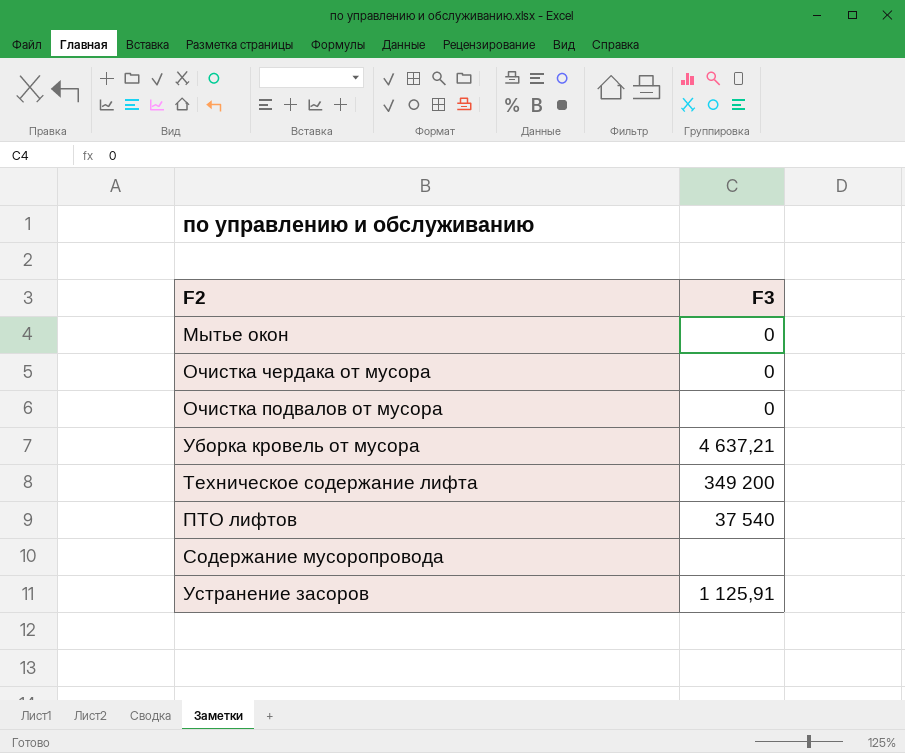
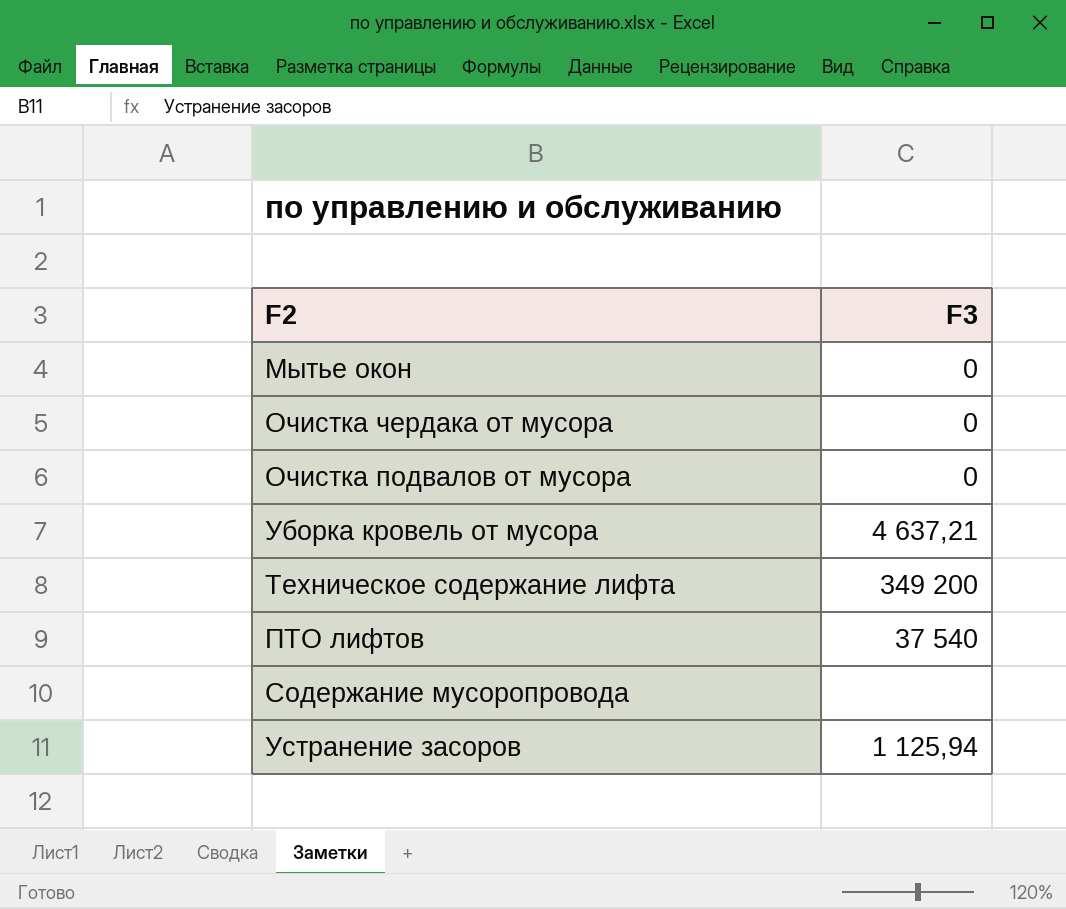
Устранение засоров | F3: 1 125,91 -> 1 125,94

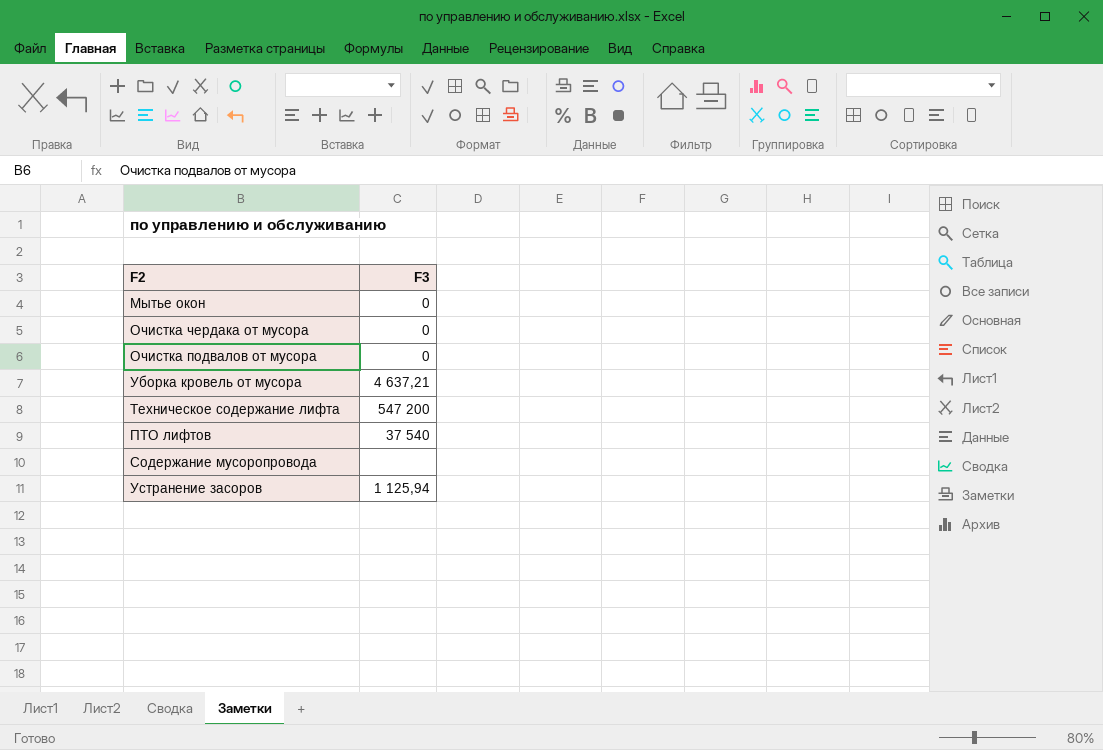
Техническое содержание лифта | F3: 349 200 -> 547 200

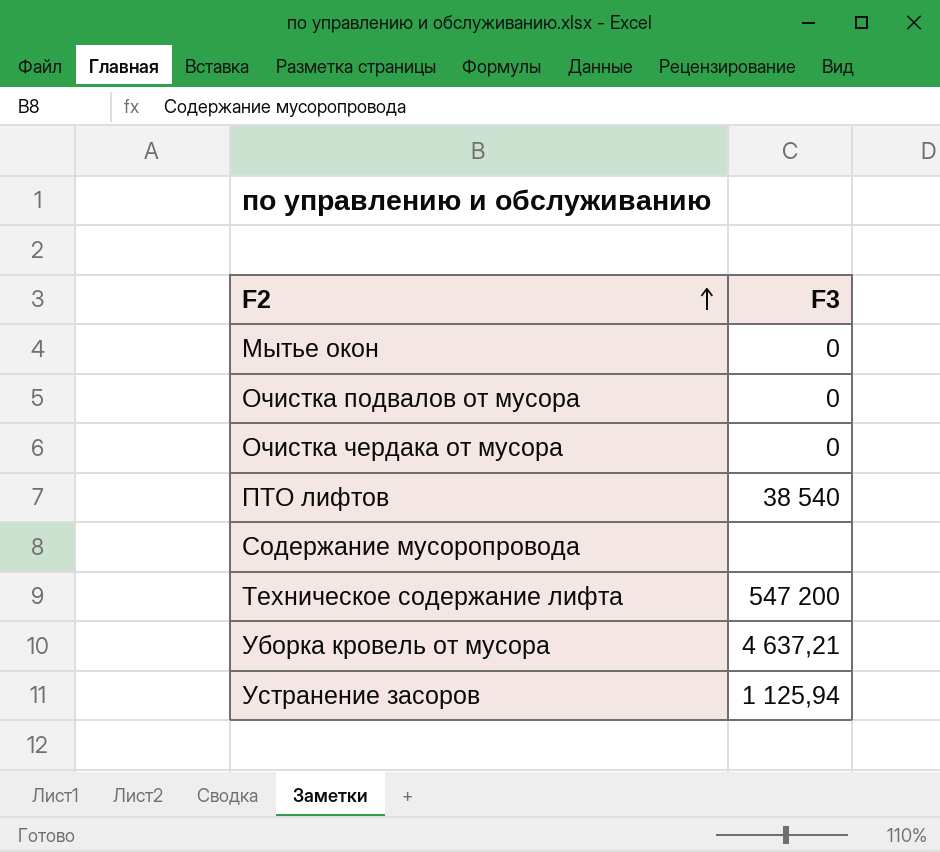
row order: none -> F2 ascending
ПТО лифтов | F3: 37 540 -> 38 540

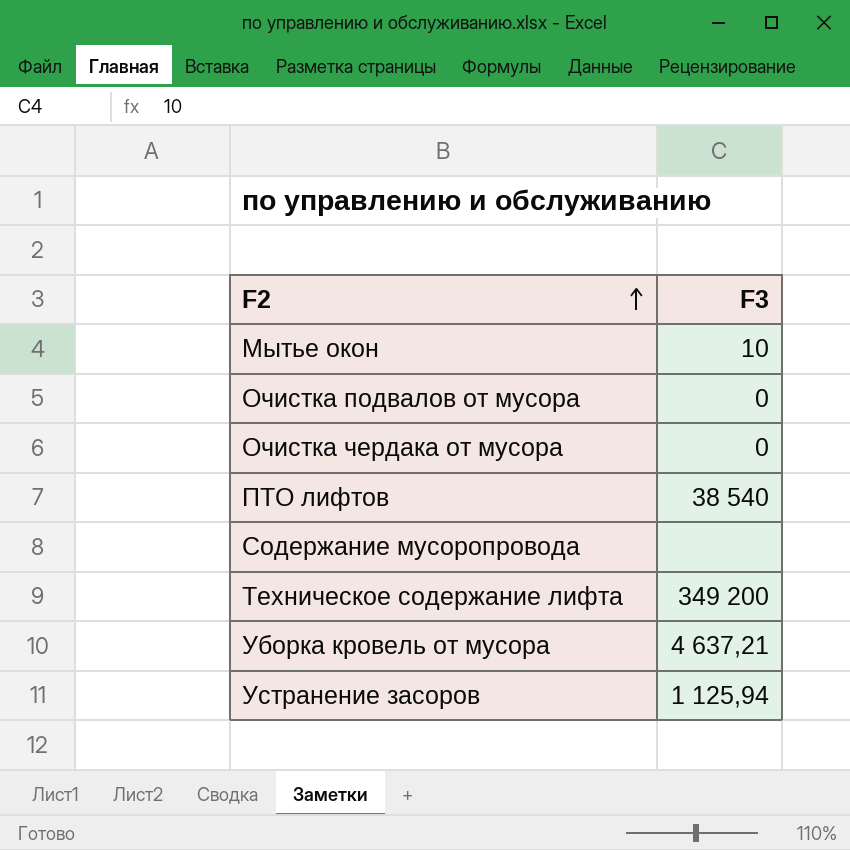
Мытье окон | F3: 0 -> 10
Техническое содержание лифта | F3: 547 200 -> 349 200

